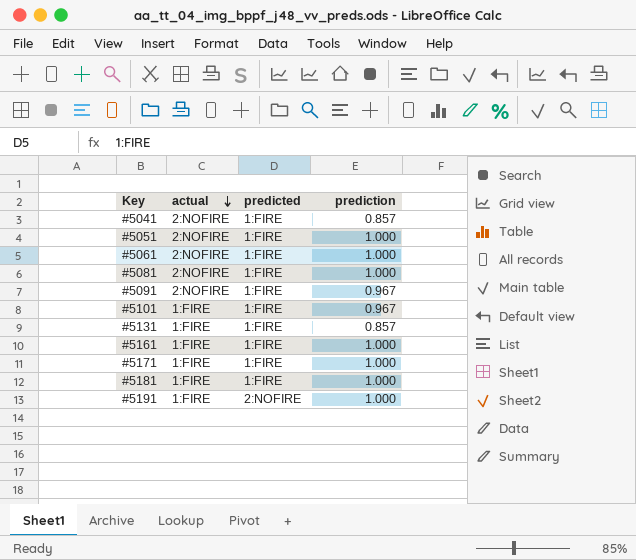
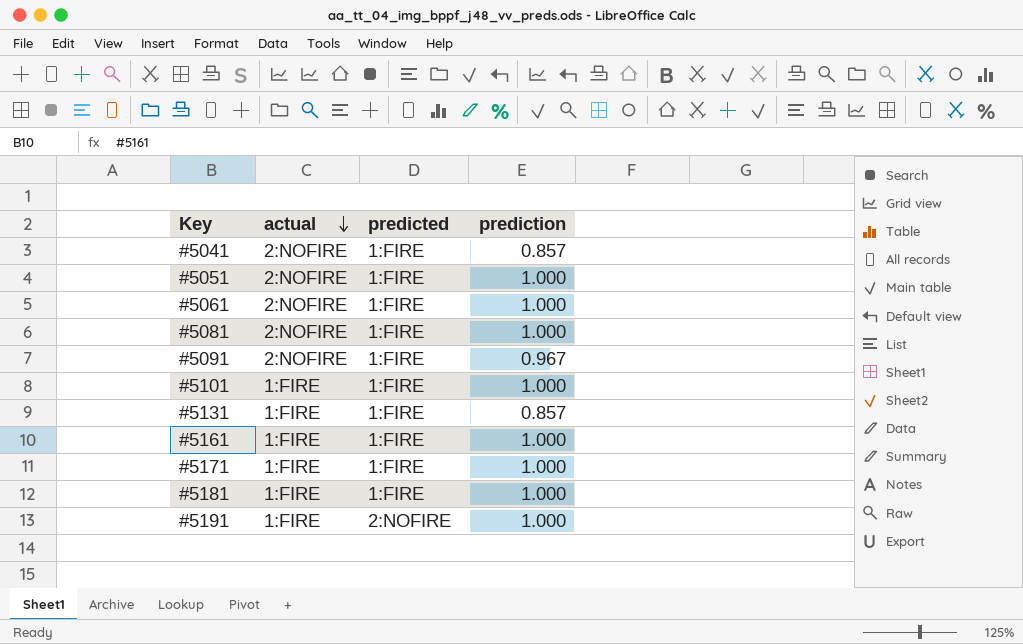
#5101 | prediction: 0.967 -> 1.000

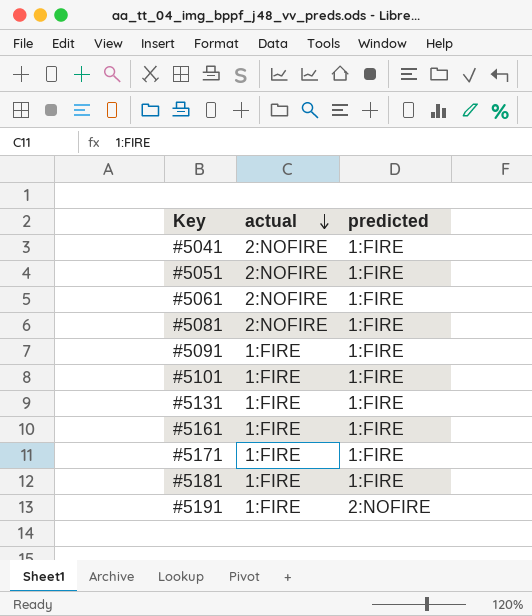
column prediction | position: 4 -> none
#5091 | actual: 2:NOFIRE -> 1:FIRE

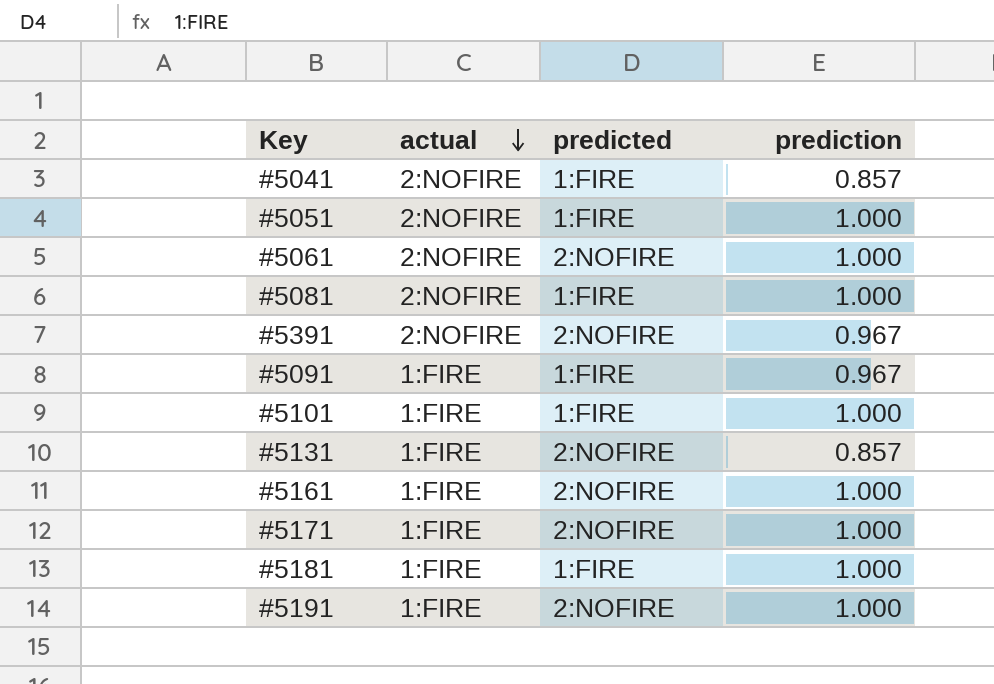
column prediction | position: none -> 4
#5061 | predicted: 1:FIRE -> 2:NOFIRE
row #5391: none -> 2:NOFIRE | 2:NOFIRE | 0.967
#5131 | predicted: 1:FIRE -> 2:NOFIRE
#5161 | predicted: 1:FIRE -> 2:NOFIRE
#5171 | predicted: 1:FIRE -> 2:NOFIRE

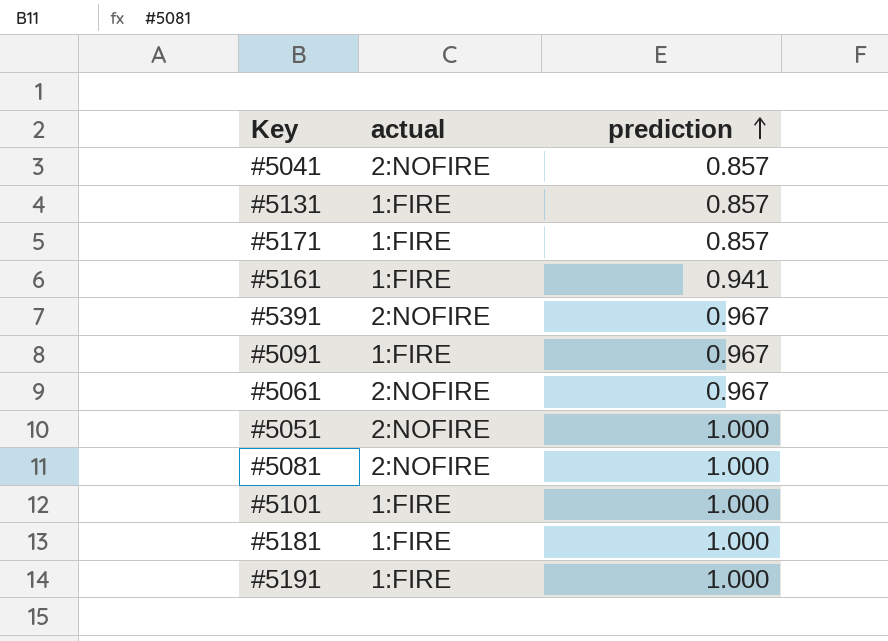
row order: actual descending -> prediction ascending
column predicted | position: 3 -> none
#5171 | prediction: 1.000 -> 0.857
#5161 | prediction: 1.000 -> 0.941
#5061 | prediction: 1.000 -> 0.967

